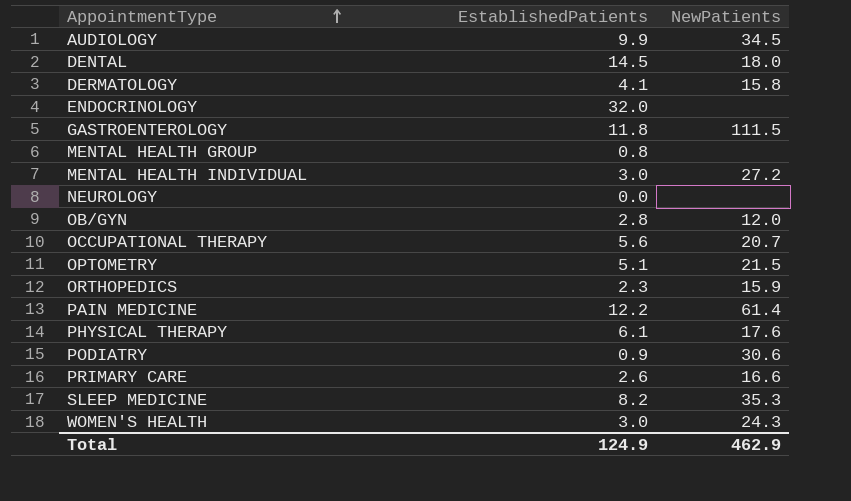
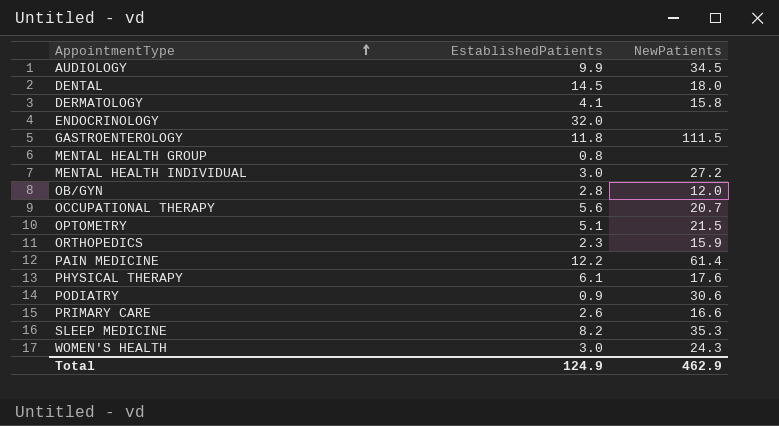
row NEUROLOGY: 0.0 | none -> none

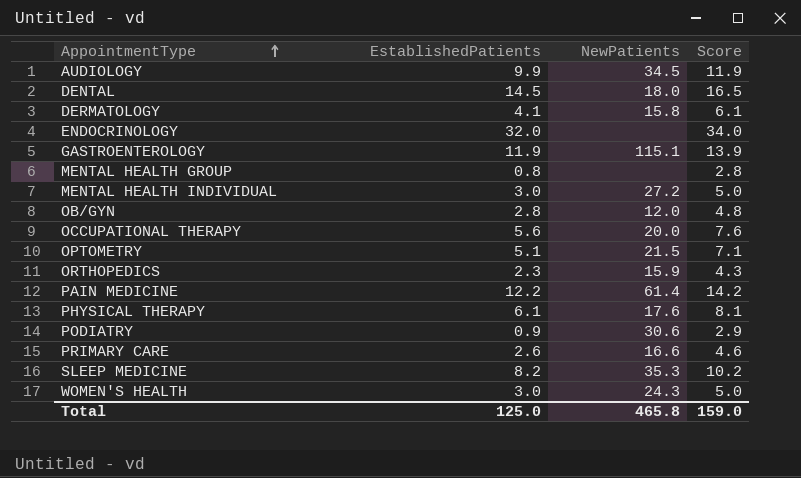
column Score | formula: none -> [EstablishedPatients] + 2
GASTROENTEROLOGY | EstablishedPatients: 11.8 -> 11.9
GASTROENTEROLOGY | NewPatients: 111.5 -> 115.1
OCCUPATIONAL THERAPY | NewPatients: 20.7 -> 20.0
Total | EstablishedPatients: 124.9 -> 125.0
Total | NewPatients: 462.9 -> 465.8

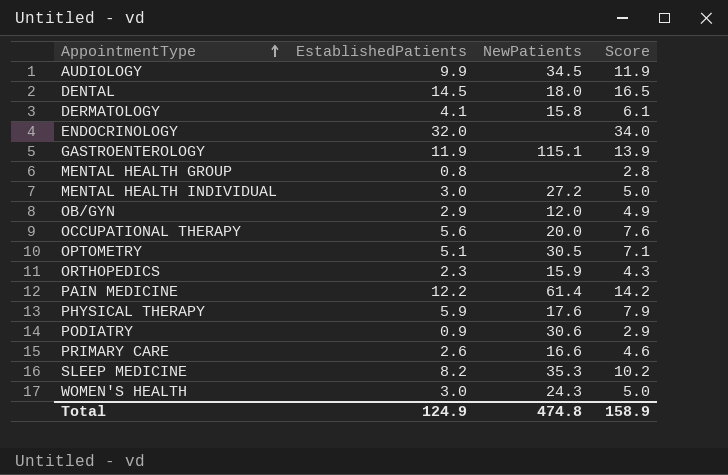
OB/GYN | EstablishedPatients: 2.8 -> 2.9
OB/GYN | Score: 4.8 -> 4.9
OPTOMETRY | NewPatients: 21.5 -> 30.5
PHYSICAL THERAPY | EstablishedPatients: 6.1 -> 5.9
PHYSICAL THERAPY | Score: 8.1 -> 7.9
Total | EstablishedPatients: 125.0 -> 124.9
Total | NewPatients: 465.8 -> 474.8
Total | Score: 159.0 -> 158.9

